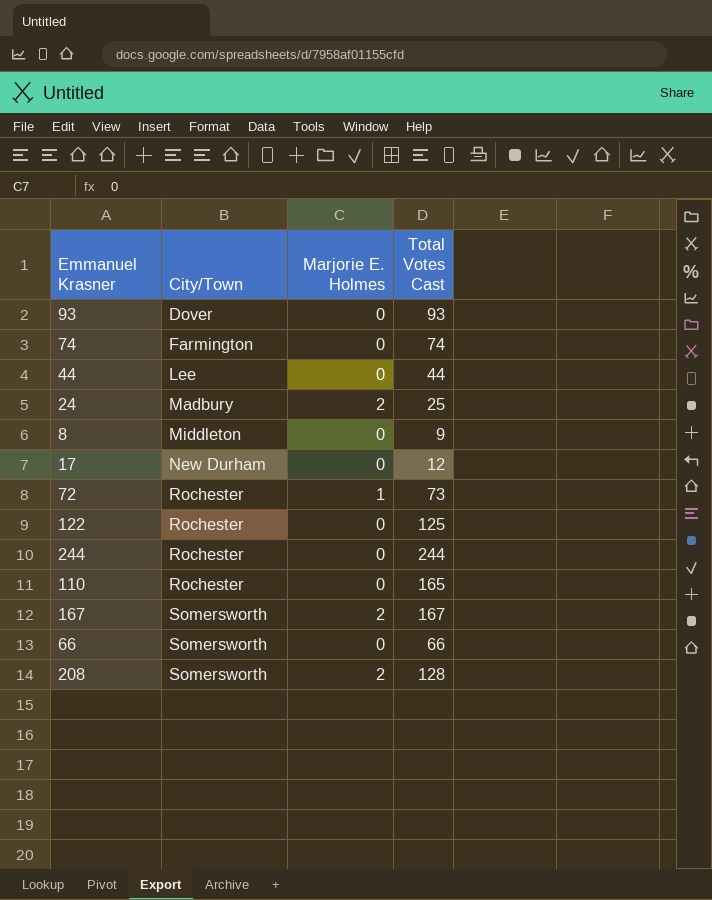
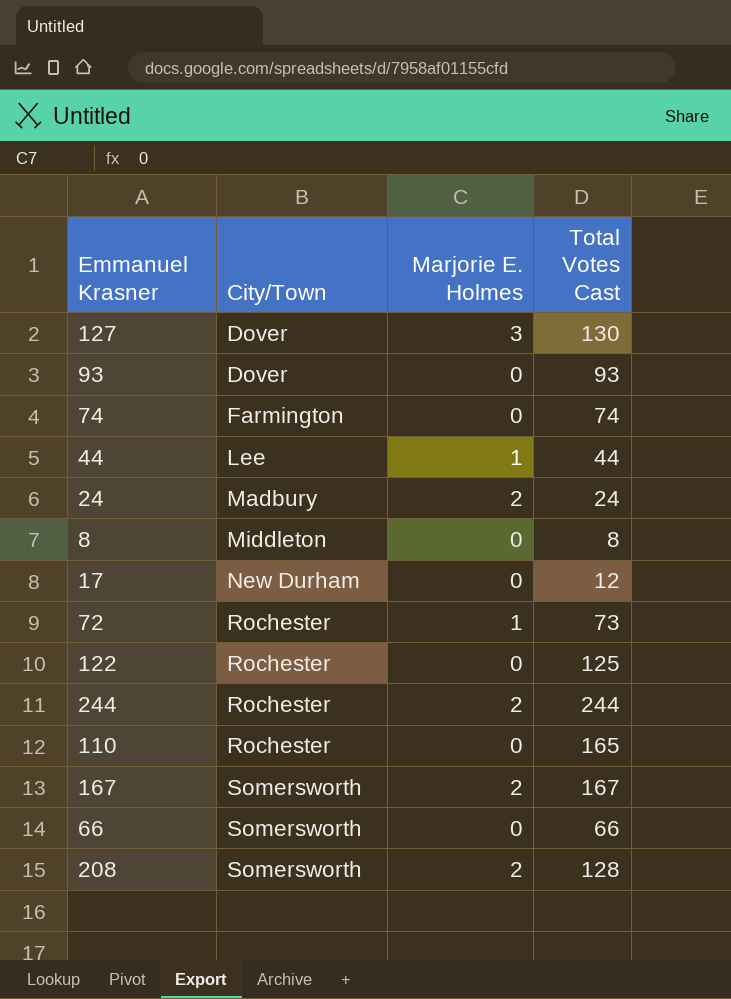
row 127: none -> Dover | 3 | 130
44 | Marjorie E. Holmes: 0 -> 1
24 | Total Votes Cast: 25 -> 24
8 | Total Votes Cast: 9 -> 8
244 | Marjorie E. Holmes: 0 -> 2

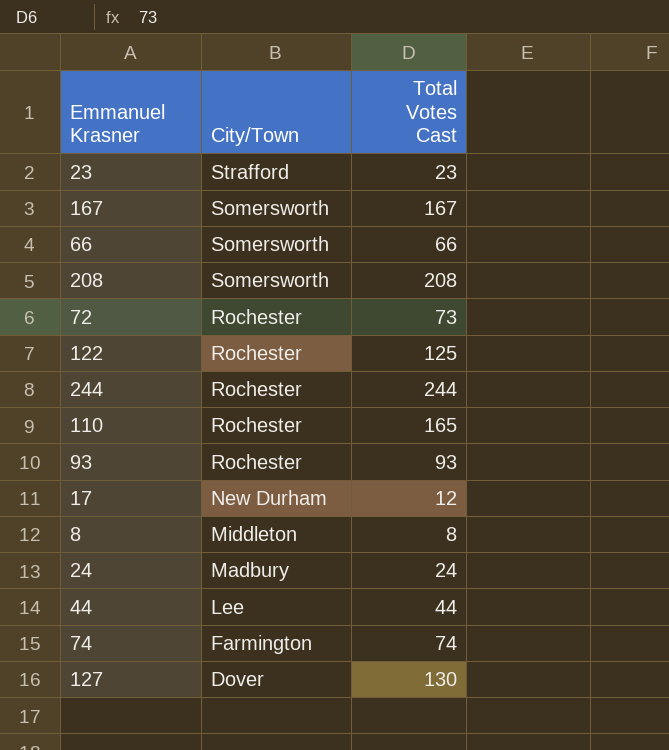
row order: City/Town ascending -> City/Town descending
column Marjorie E. Holmes | position: 3 -> none
row 23: none -> Strafford | 23
208 | Total Votes Cast: 128 -> 208
93 | City/Town: Dover -> Rochester

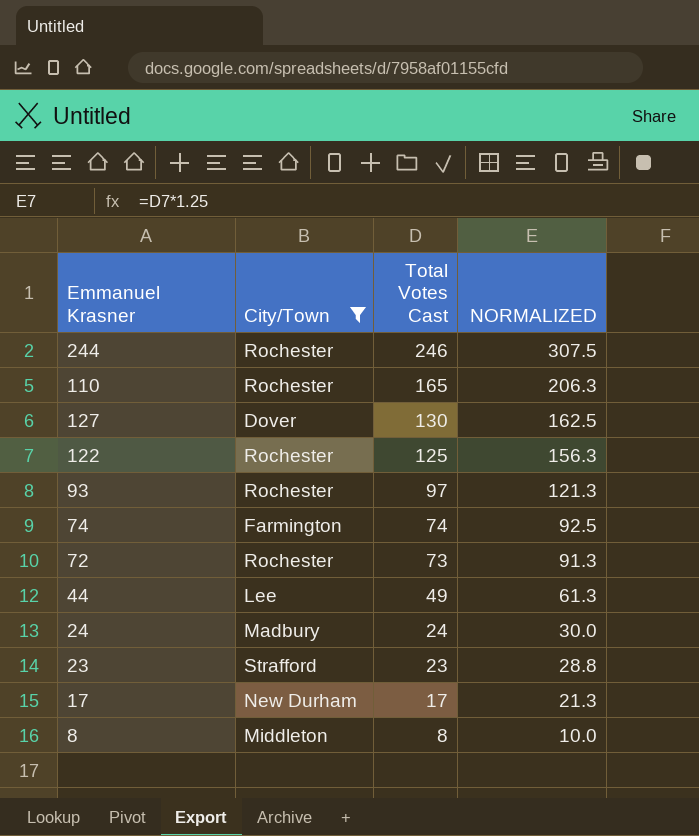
filter: none -> City/Town != Somersworth
row order: City/Town descending -> Total Votes Cast descending
column NORMALIZED | formula: none -> [Total Votes Cast] * 1.25
244 | Total Votes Cast: 244 -> 246
93 | Total Votes Cast: 93 -> 97
44 | Total Votes Cast: 44 -> 49
17 | Total Votes Cast: 12 -> 17

